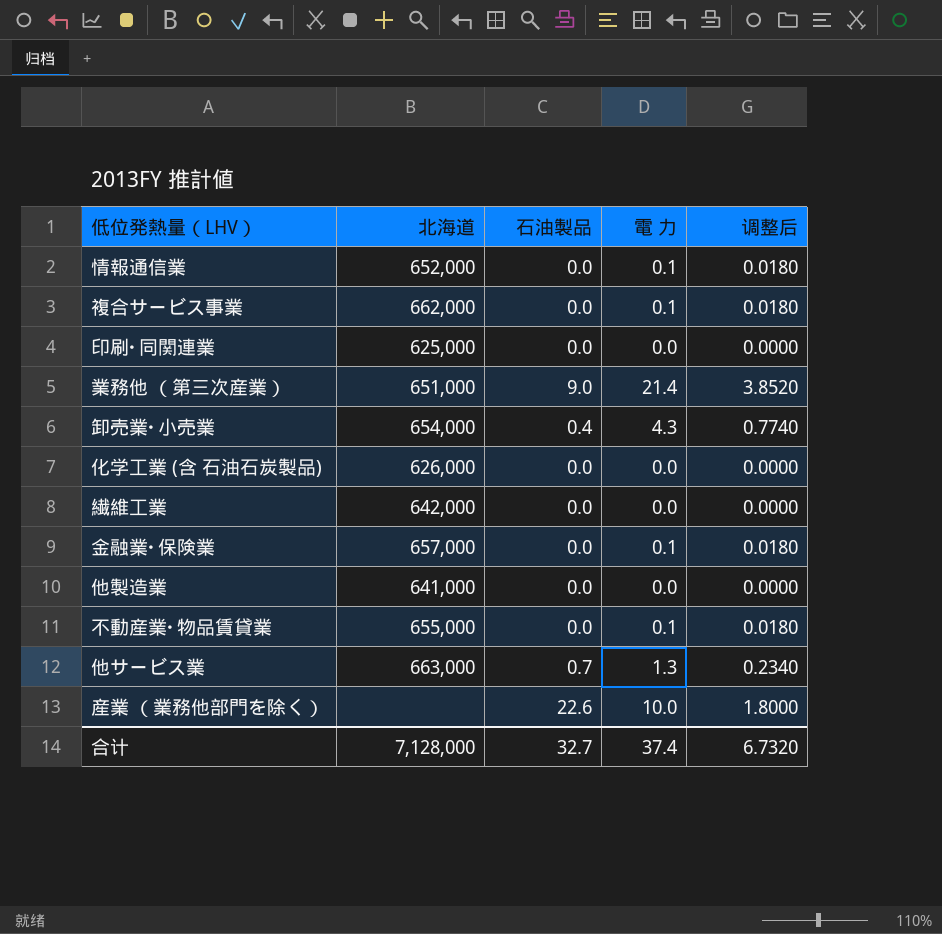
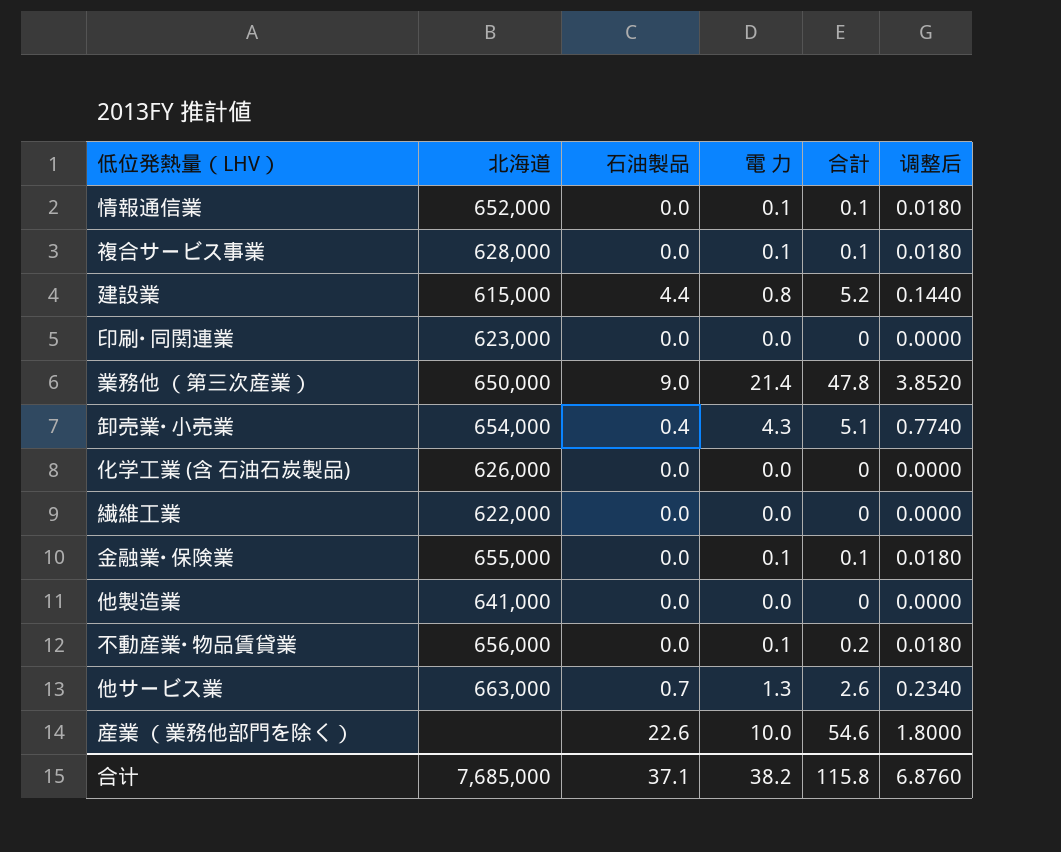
column 合計 | position: none -> 5
複合サービス事業 | 北海道: 662,000 -> 628,000
row 建設業: none -> 615,000 | 4.4 | 0.8 | 5.2 | 0.1440
印刷･同関連業 | 北海道: 625,000 -> 623,000
業務他 （第三次産業） | 北海道: 651,000 -> 650,000
繊維工業 | 北海道: 642,000 -> 622,000
金融業･保険業 | 北海道: 657,000 -> 655,000
不動産業･物品賃貸業 | 北海道: 655,000 -> 656,000
合计 | 北海道: 7,128,000 -> 7,685,000
合计 | 石油製品: 32.7 -> 37.1
合计 | 電 力: 37.4 -> 38.2
合计 | 调整后: 6.7320 -> 6.8760

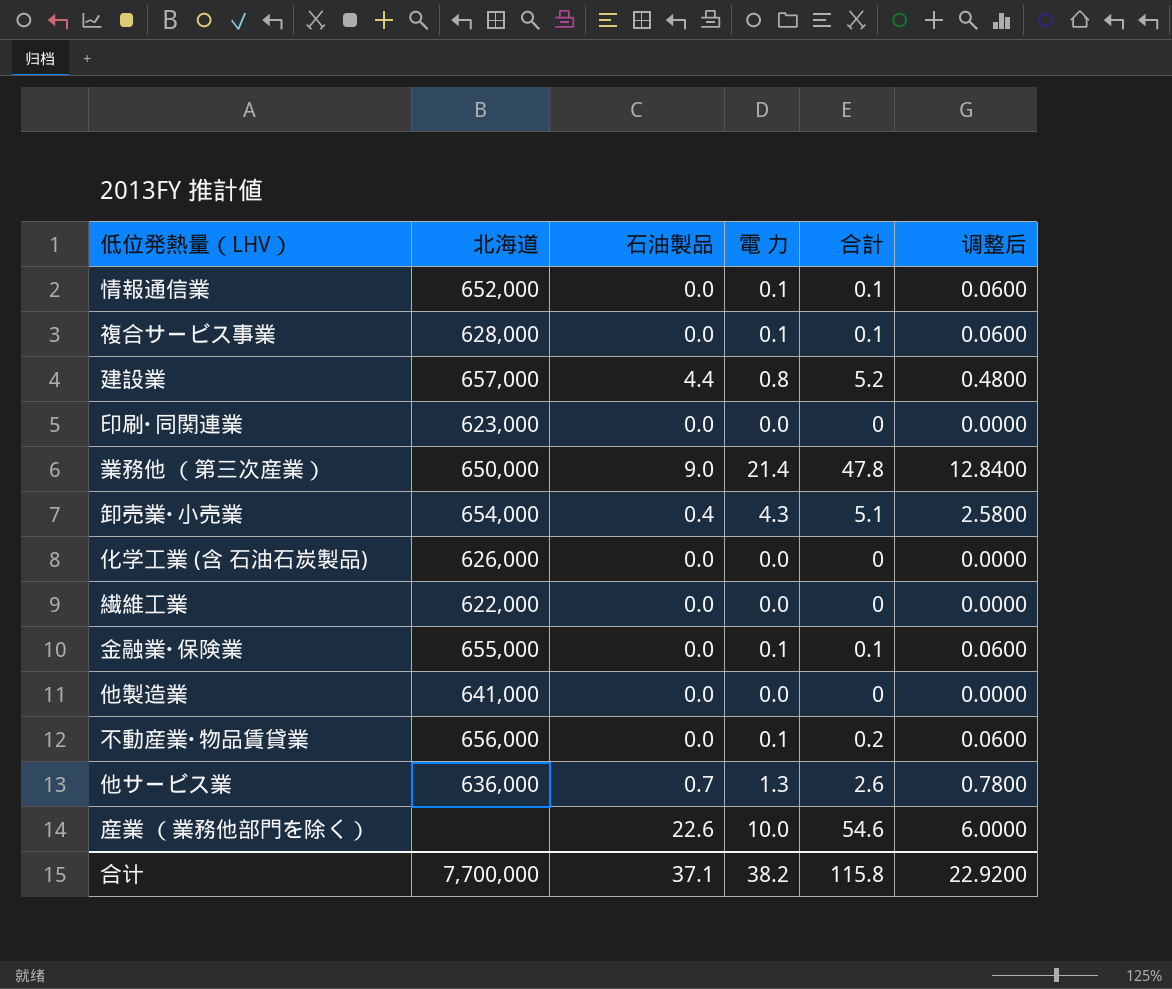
column 调整后 | formula: [電 力] * 0.18 -> [電 力] * 0.6
建設業 | 北海道: 615,000 -> 657,000
他サービス業 | 北海道: 663,000 -> 636,000
合计 | 北海道: 7,685,000 -> 7,700,000
合计 | 调整后: 6.8760 -> 22.9200

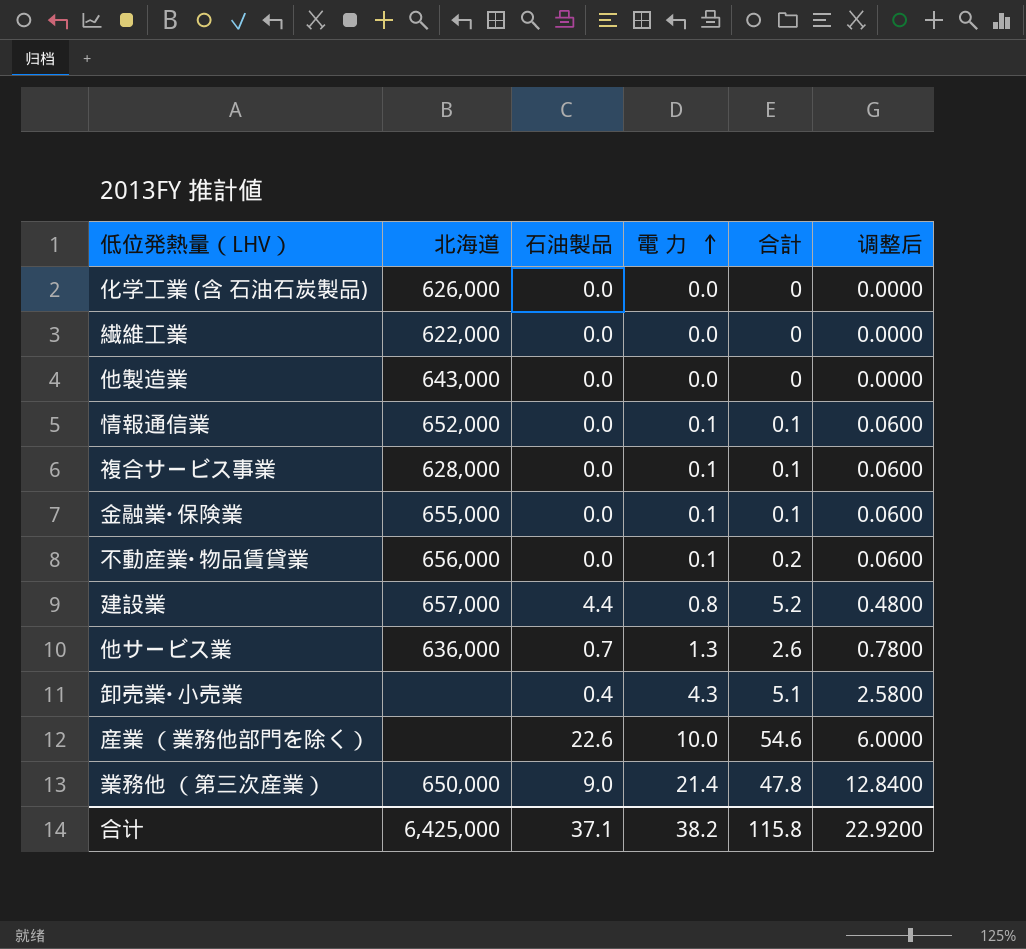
row order: none -> 電 力 ascending
row 印刷･同関連業: 623,000 | 0.0 | 0.0 | 0 | 0.0000 -> none
他製造業 | 北海道: 641,000 -> 643,000
卸売業･小売業 | 北海道: 654,000 -> none
合计 | 北海道: 7,700,000 -> 6,425,000

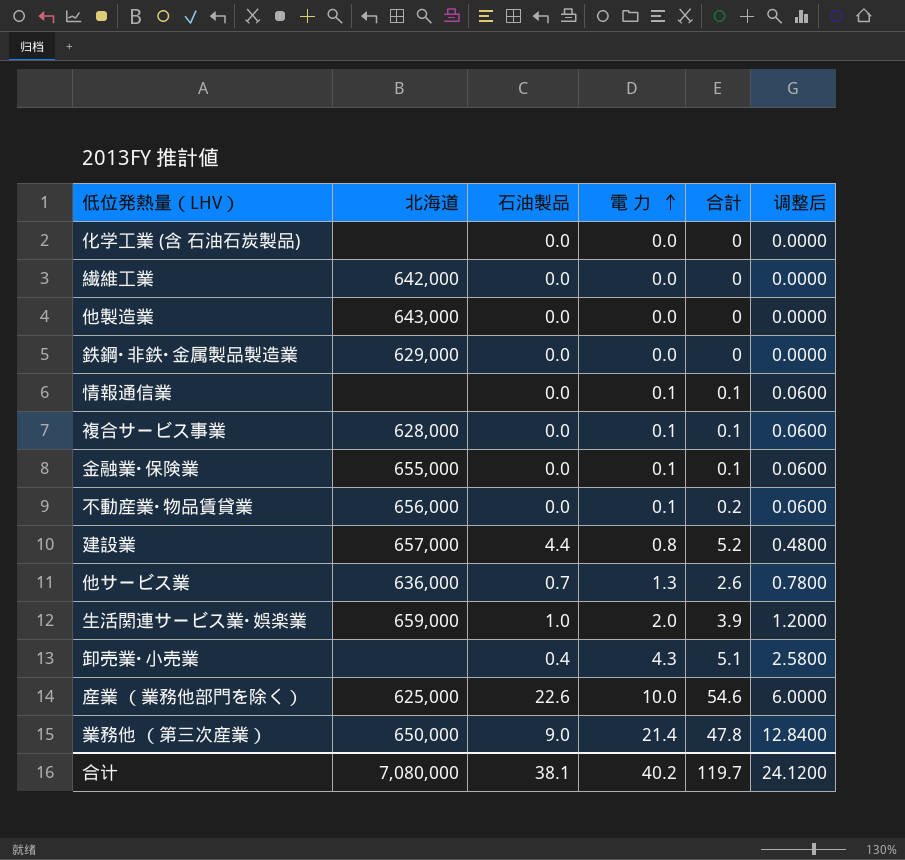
化学工業 (含 石油石炭製品) | 北海道: 626,000 -> none
繊維工業 | 北海道: 622,000 -> 642,000
row 鉄鋼･非鉄･金属製品製造業: none -> 629,000 | 0.0 | 0.0 | 0 | 0.0000
情報通信業 | 北海道: 652,000 -> none
row 生活関連サービス業･娯楽業: none -> 659,000 | 1.0 | 2.0 | 3.9 | 1.2000
産業 （業務他部門を除く） | 北海道: none -> 625,000
合计 | 北海道: 6,425,000 -> 7,080,000
合计 | 石油製品: 37.1 -> 38.1
合计 | 電 力: 38.2 -> 40.2
合计 | 合計: 115.8 -> 119.7
合计 | 调整后: 22.9200 -> 24.1200

